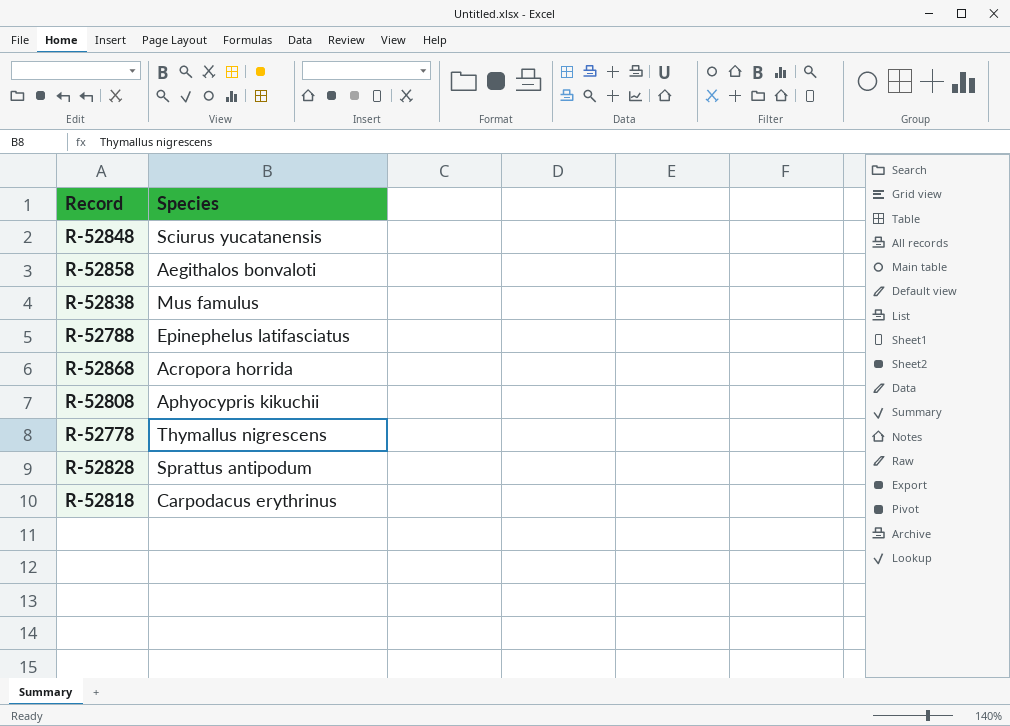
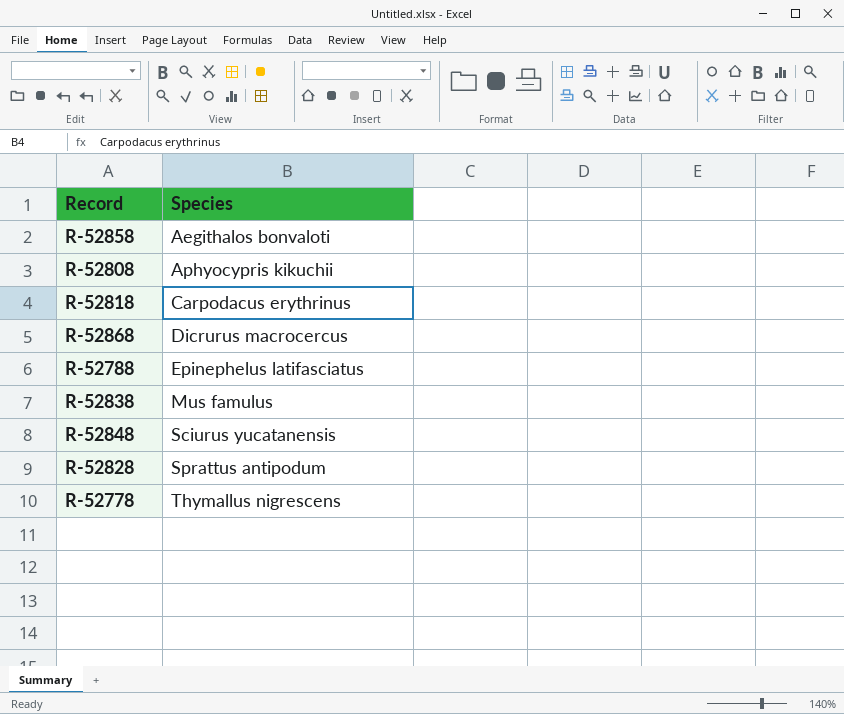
row order: none -> Species ascending
R-52868 | Species: Acropora horrida -> Dicrurus macrocercus

